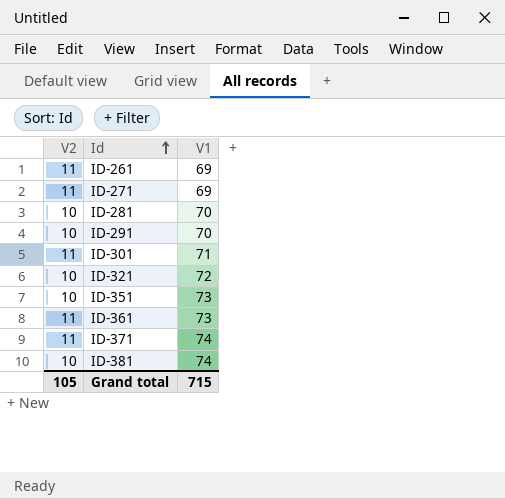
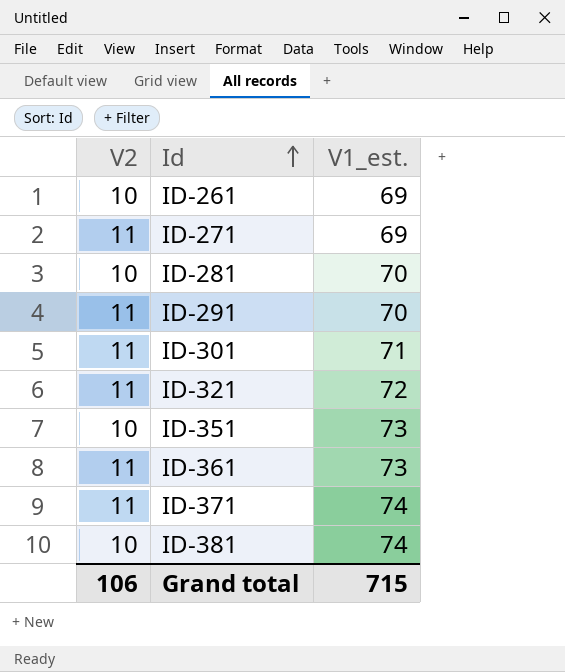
column name: V1 -> V1_est.
ID-261 | V2: 11 -> 10
ID-291 | V2: 10 -> 11
ID-321 | V2: 10 -> 11
Grand total | V2: 105 -> 106

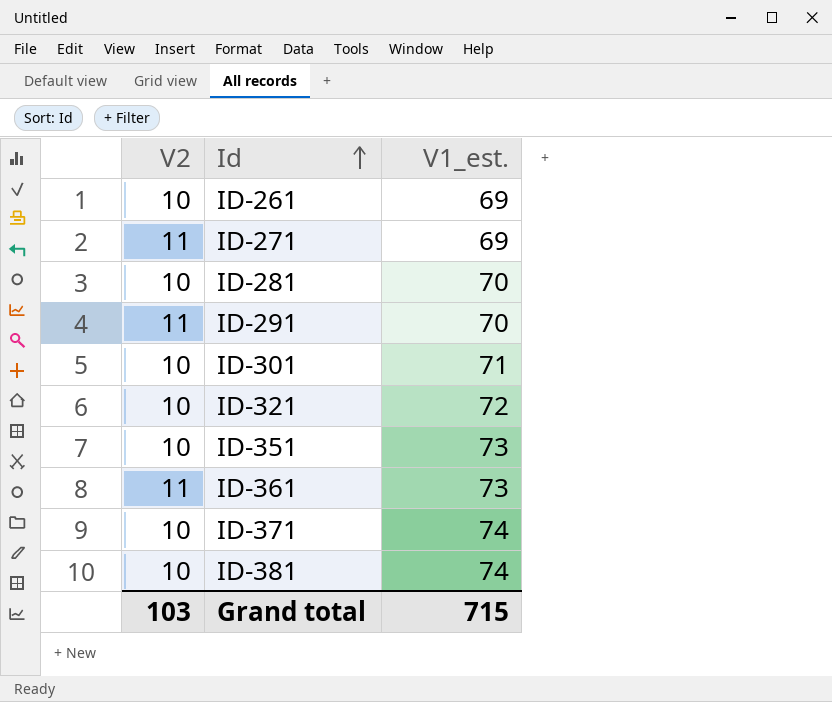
ID-301 | V2: 11 -> 10
ID-321 | V2: 11 -> 10
ID-371 | V2: 11 -> 10
Grand total | V2: 106 -> 103

